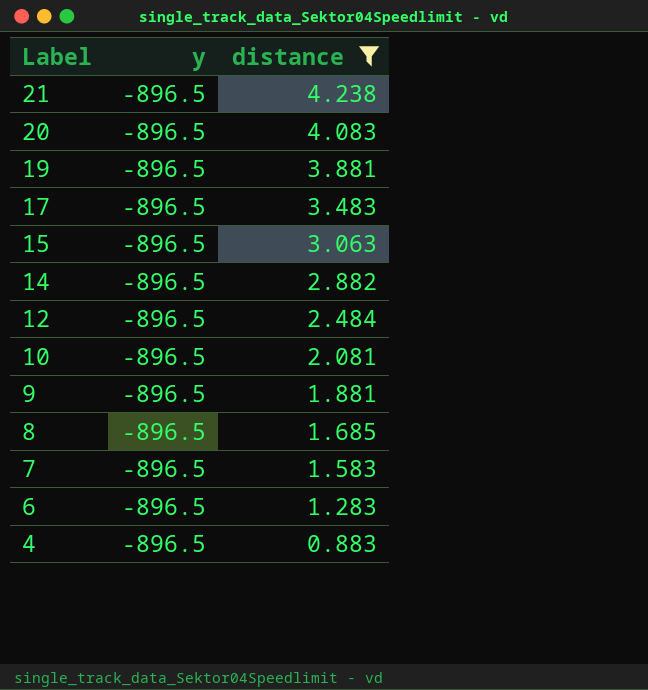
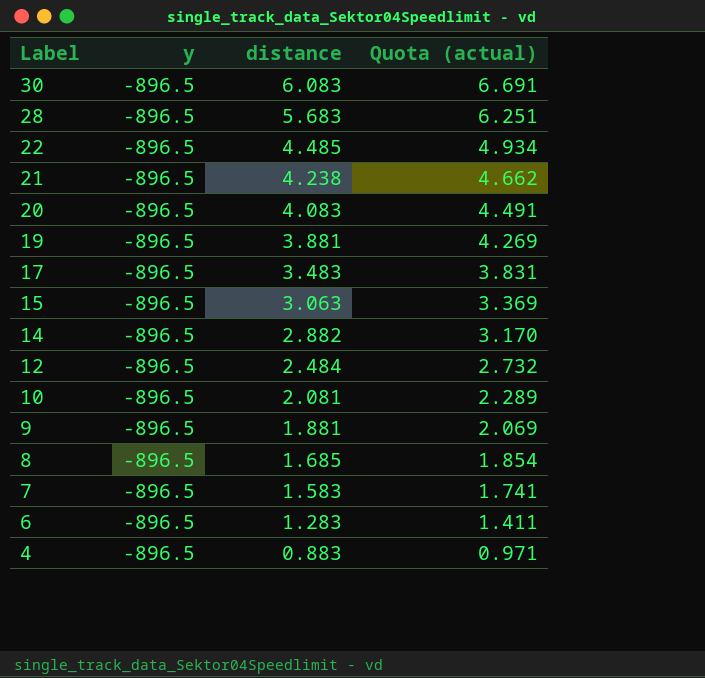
filter: distance <= 4.238 -> none
column Quota (actual) | formula: none -> [distance] * 1.1

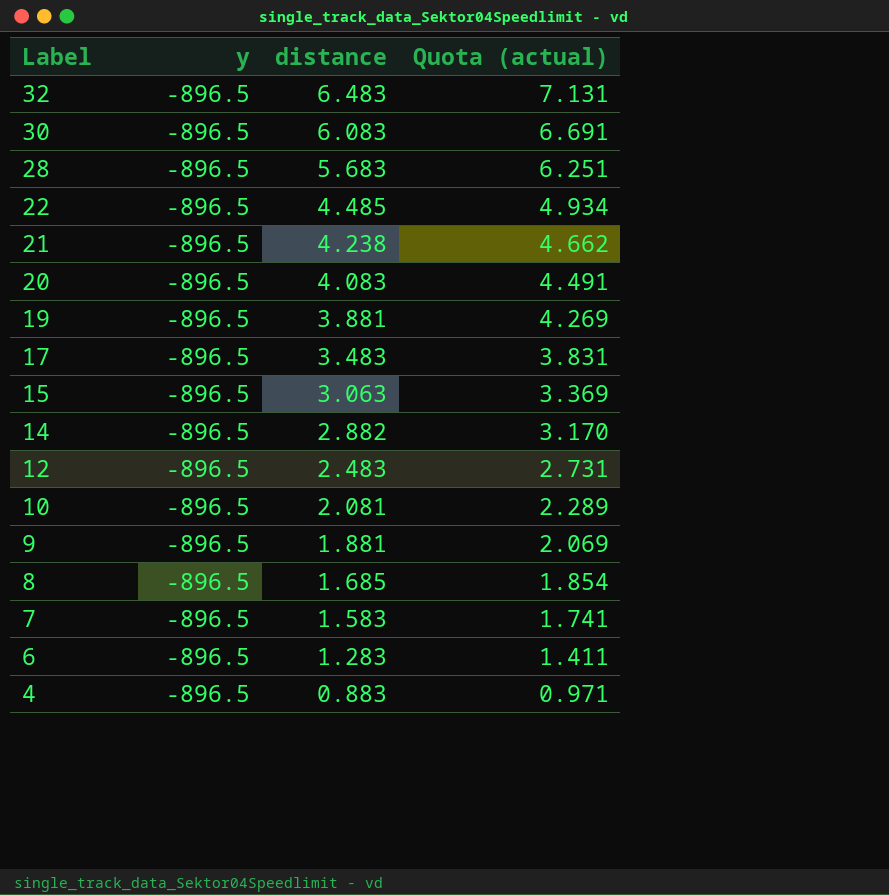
row 32: none -> -896.5 | 6.483 | 7.131
12 | distance: 2.484 -> 2.483
12 | Quota (actual): 2.732 -> 2.731

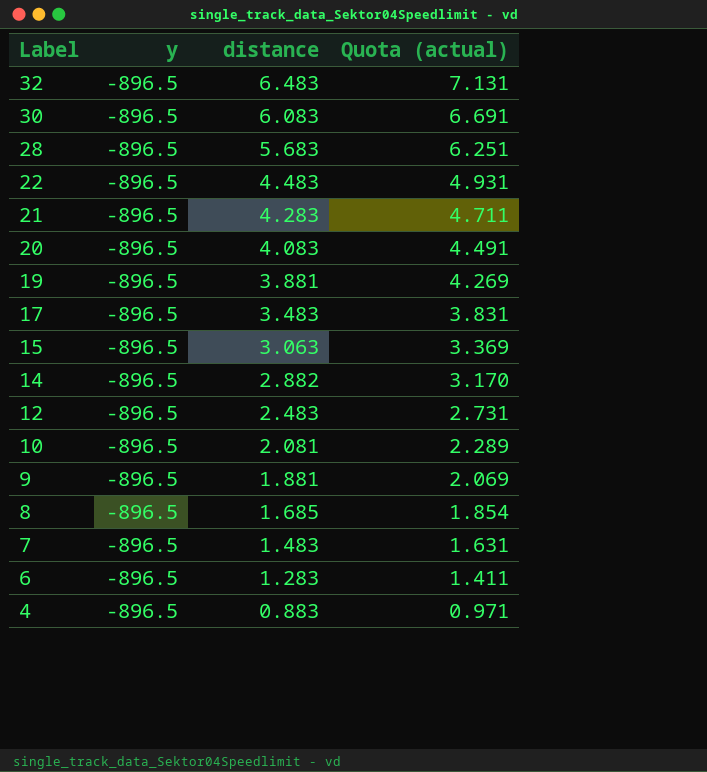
22 | distance: 4.485 -> 4.483
22 | Quota (actual): 4.934 -> 4.931
21 | distance: 4.238 -> 4.283
21 | Quota (actual): 4.662 -> 4.711
7 | distance: 1.583 -> 1.483
7 | Quota (actual): 1.741 -> 1.631

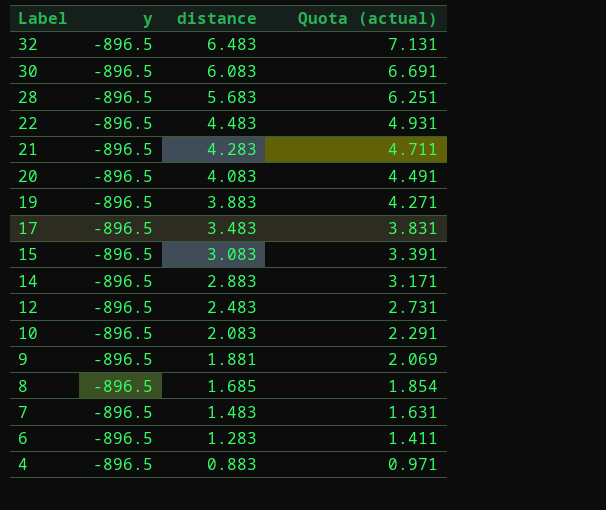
19 | distance: 3.881 -> 3.883
19 | Quota (actual): 4.269 -> 4.271
15 | distance: 3.063 -> 3.083
15 | Quota (actual): 3.369 -> 3.391
14 | distance: 2.882 -> 2.883
14 | Quota (actual): 3.170 -> 3.171
10 | distance: 2.081 -> 2.083
10 | Quota (actual): 2.289 -> 2.291

